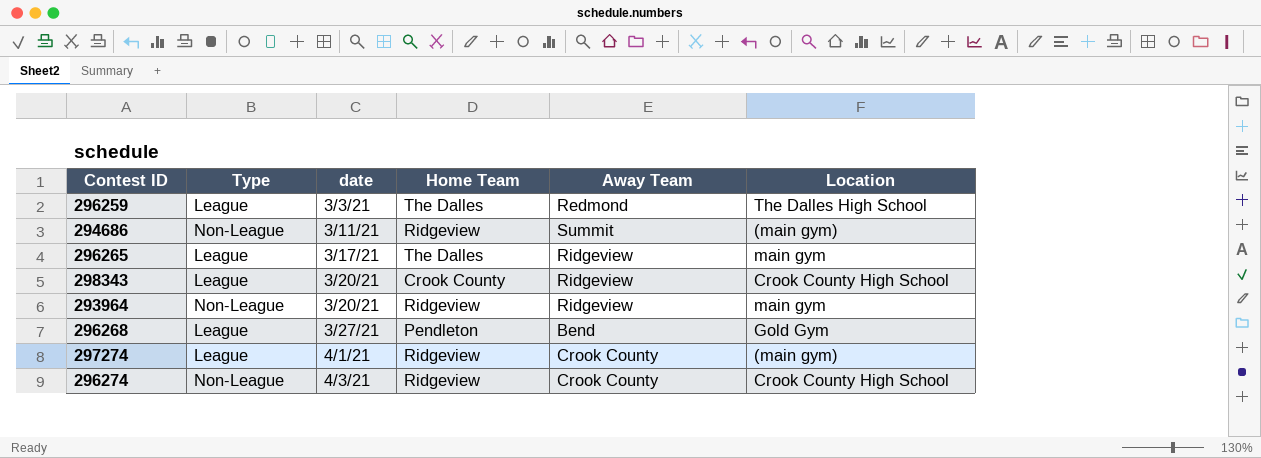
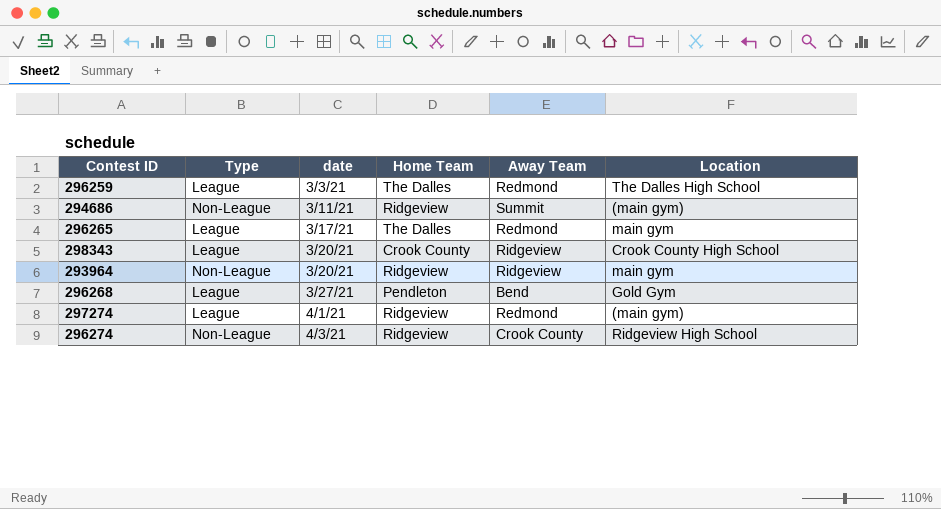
296265 | Away Team: Ridgeview -> Redmond
297274 | Away Team: Crook County -> Redmond
296274 | Location: Crook County High School -> Ridgeview High School

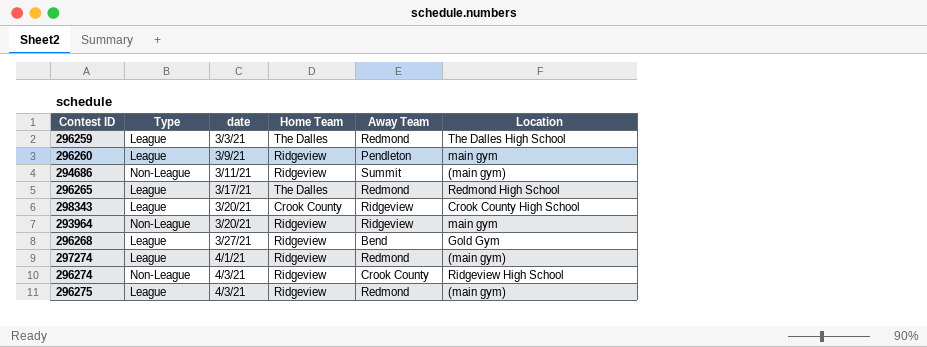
row 296260: none -> League | 3/9/21 | Ridgeview | Pendleton | main gym
296265 | Location: main gym -> Redmond High School
296268 | Home Team: Pendleton -> Ridgeview
row 296275: none -> League | 4/3/21 | Ridgeview | Redmond | (main gym)

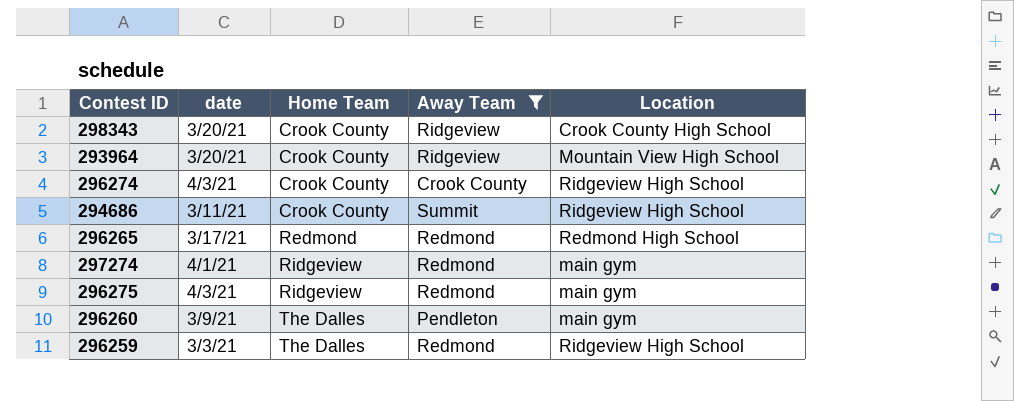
filter: none -> Away Team != Bend
row order: date ascending -> Home Team ascending
column Type | position: 2 -> none
293964 | Home Team: Ridgeview -> Crook County
293964 | Location: main gym -> Mountain View High School
296274 | Home Team: Ridgeview -> Crook County
294686 | Home Team: Ridgeview -> Crook County
294686 | Location: (main gym) -> Ridgeview High School
296265 | Home Team: The Dalles -> Redmond
297274 | Location: (main gym) -> main gym
296275 | Location: (main gym) -> main gym
296260 | Home Team: Ridgeview -> The Dalles
296259 | Location: The Dalles High School -> Ridgeview High School

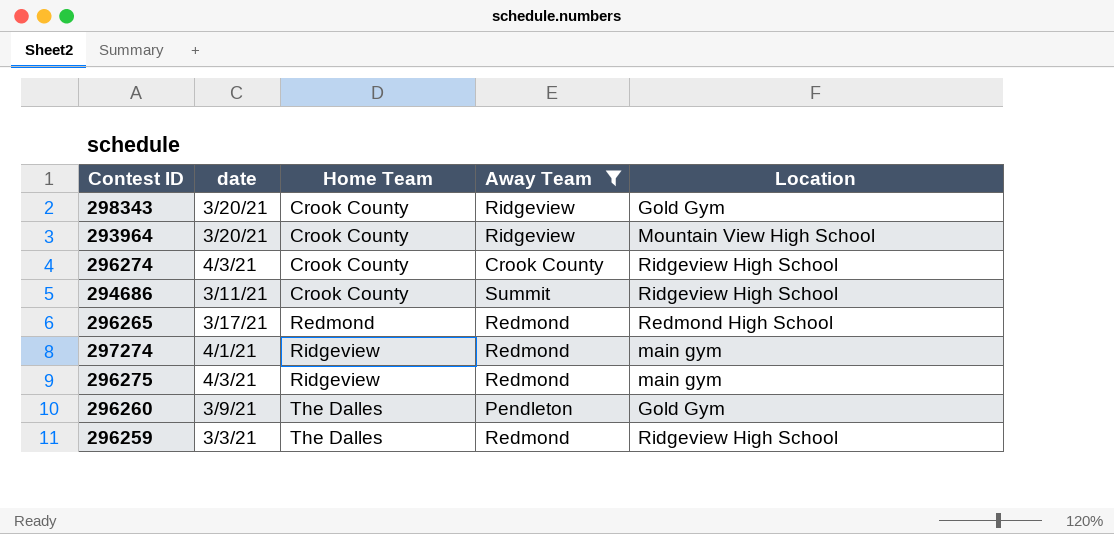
298343 | Location: Crook County High School -> Gold Gym
296260 | Location: main gym -> Gold Gym

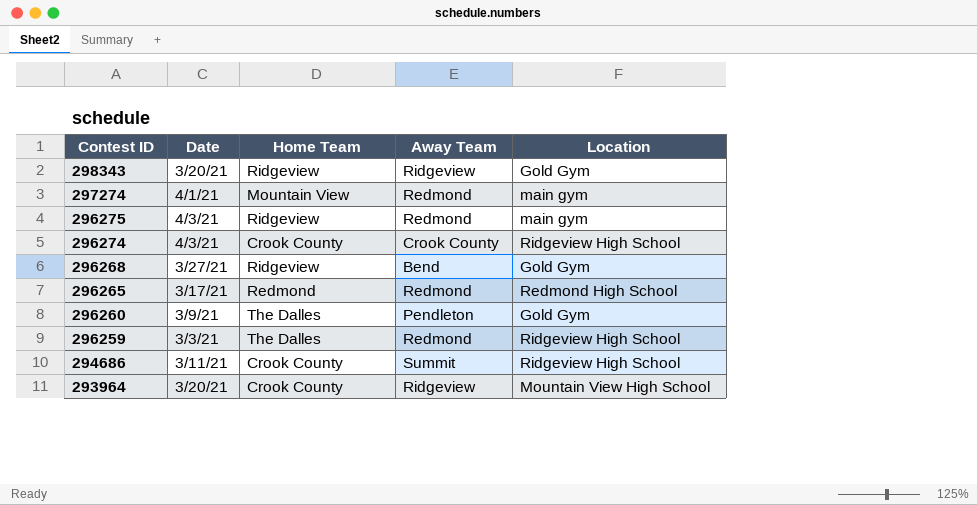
filter: Away Team != Bend -> none
row order: Home Team ascending -> Contest ID descending
column name: date -> Date
298343 | Home Team: Crook County -> Ridgeview
297274 | Home Team: Ridgeview -> Mountain View

